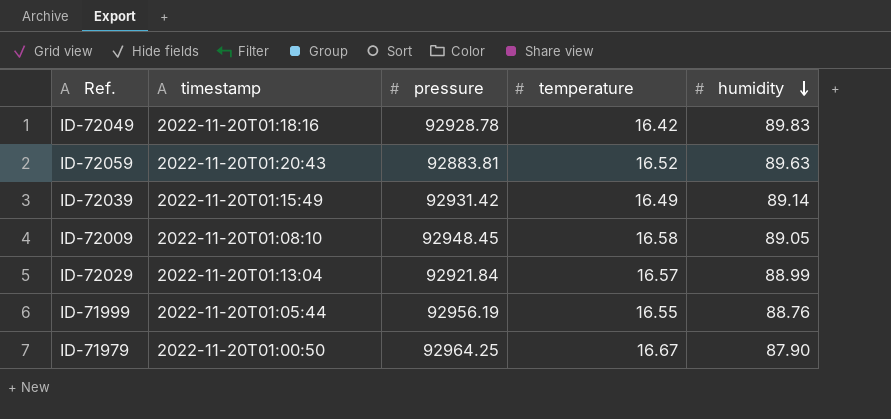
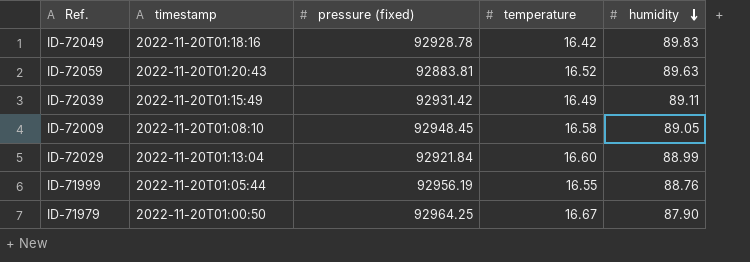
column name: pressure -> pressure (fixed)
ID-72039 | humidity: 89.14 -> 89.11
ID-72029 | temperature: 16.57 -> 16.60

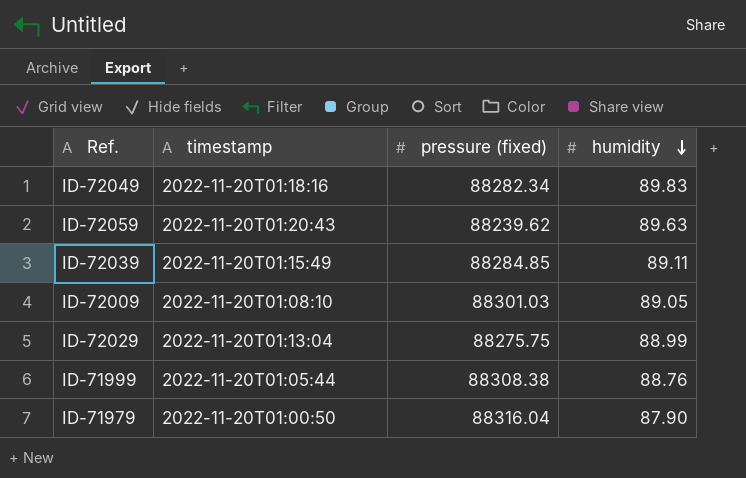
column temperature | position: 4 -> none
ID-72049 | pressure (fixed): 92928.78 -> 88282.34
ID-72059 | pressure (fixed): 92883.81 -> 88239.62
ID-72039 | pressure (fixed): 92931.42 -> 88284.85
ID-72009 | pressure (fixed): 92948.45 -> 88301.03
ID-72029 | pressure (fixed): 92921.84 -> 88275.75
ID-71999 | pressure (fixed): 92956.19 -> 88308.38
ID-71979 | pressure (fixed): 92964.25 -> 88316.04

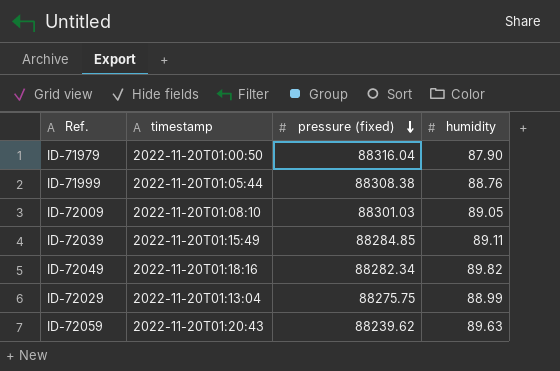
row order: humidity descending -> pressure (fixed) descending
ID-72049 | humidity: 89.83 -> 89.82

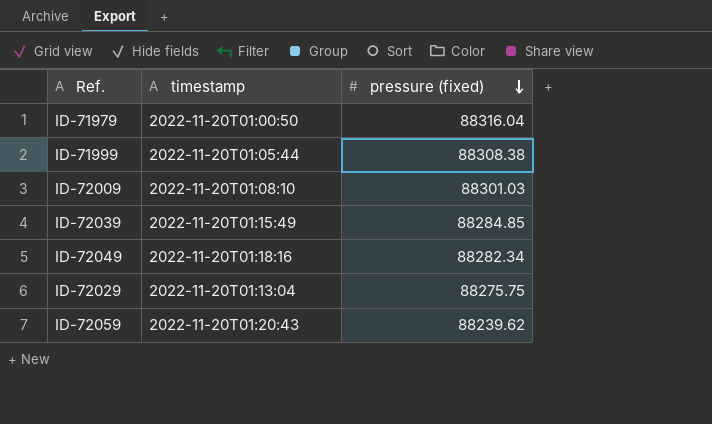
column humidity | position: 4 -> none

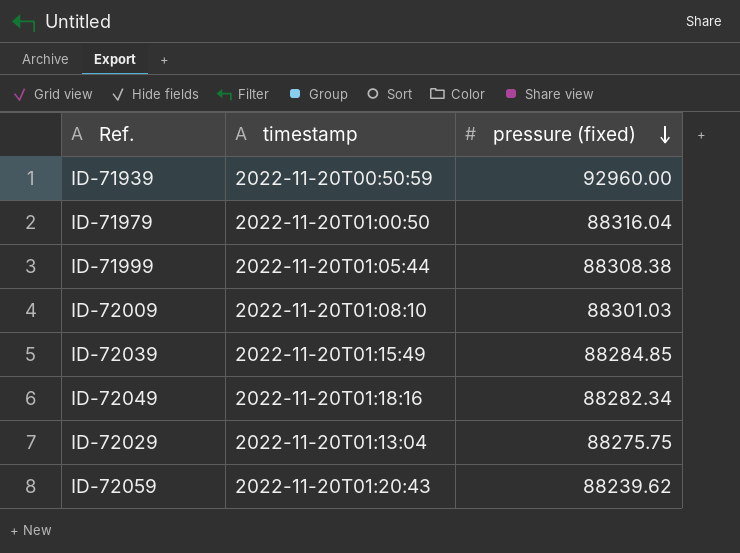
row ID-71939: none -> 2022-11-20T00:50:59 | 92960.00

